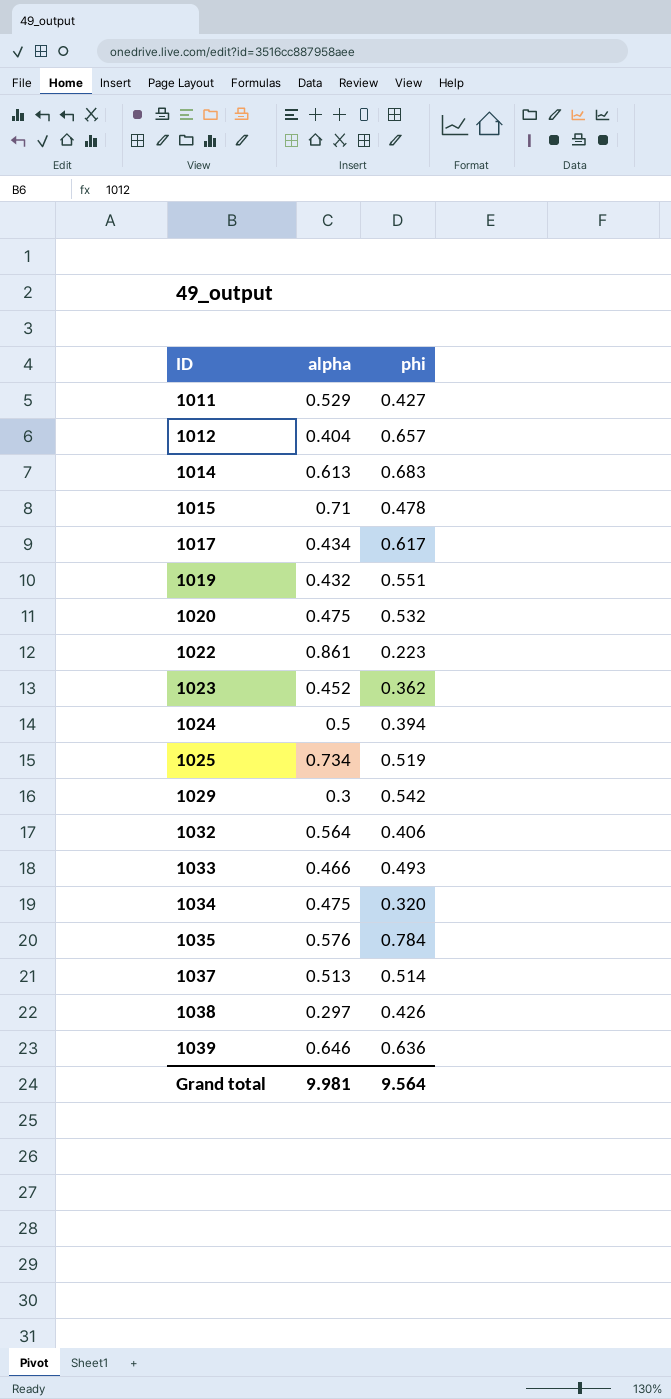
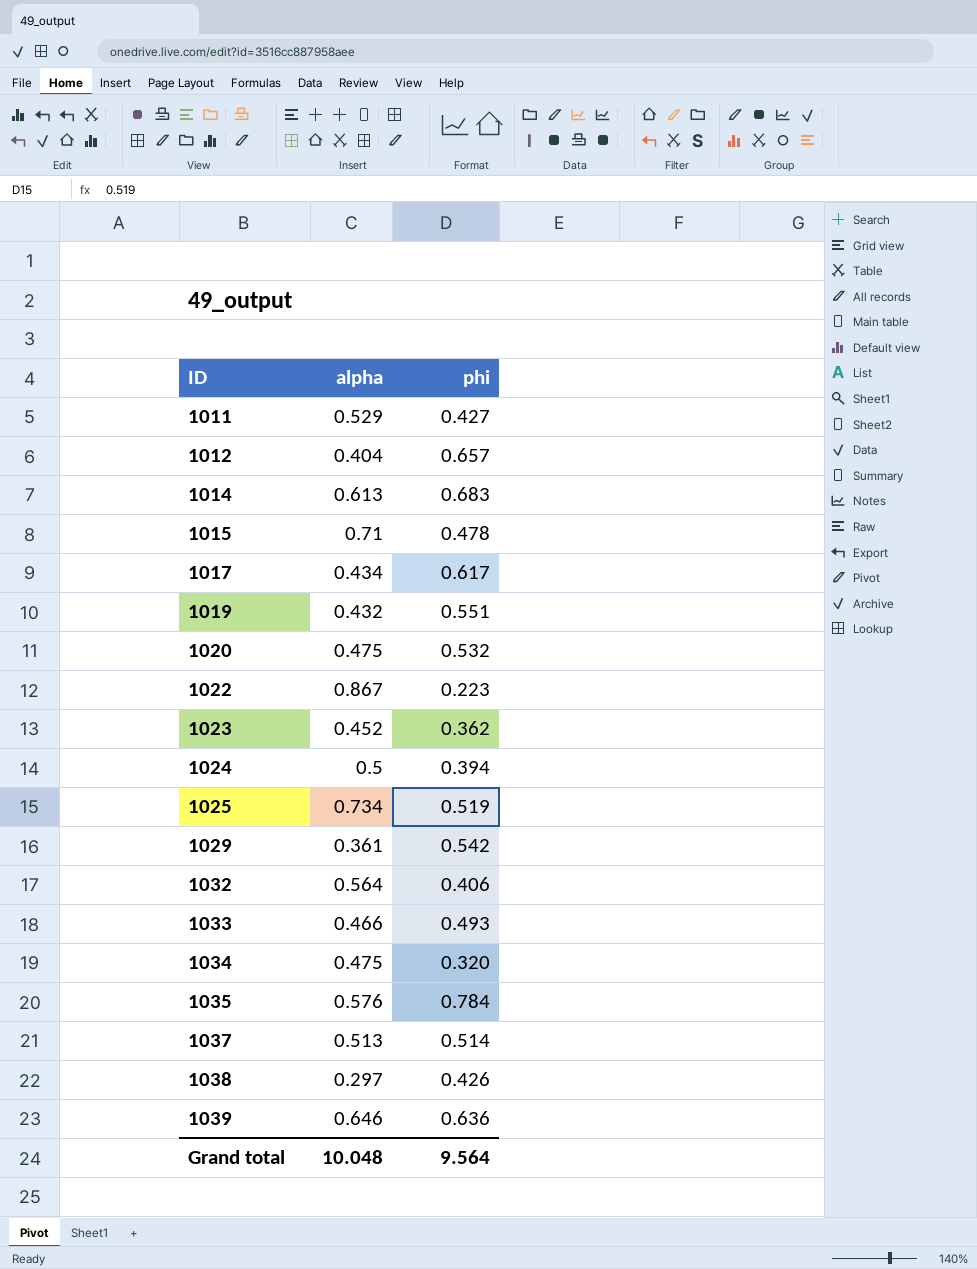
1022 | alpha: 0.861 -> 0.867
1029 | alpha: 0.3 -> 0.361
Grand total | alpha: 9.981 -> 10.048

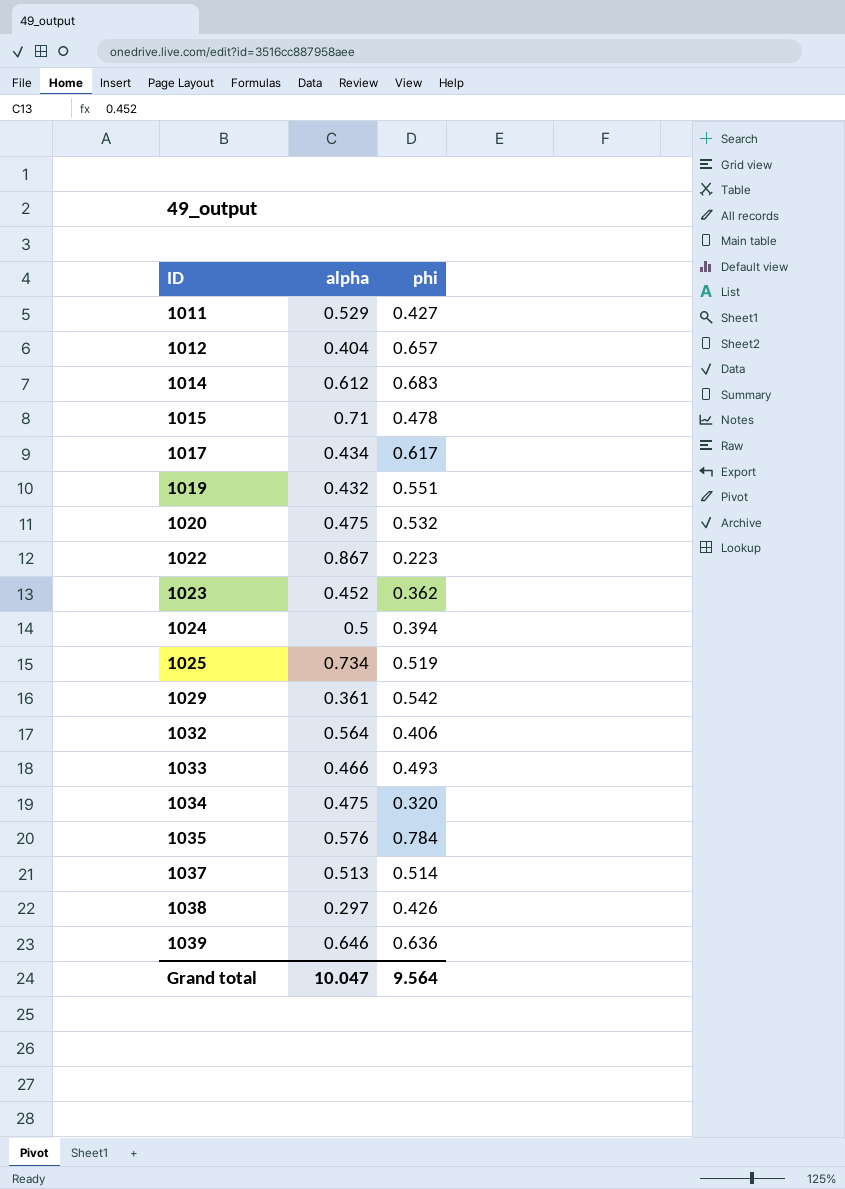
1014 | alpha: 0.613 -> 0.612
Grand total | alpha: 10.048 -> 10.047

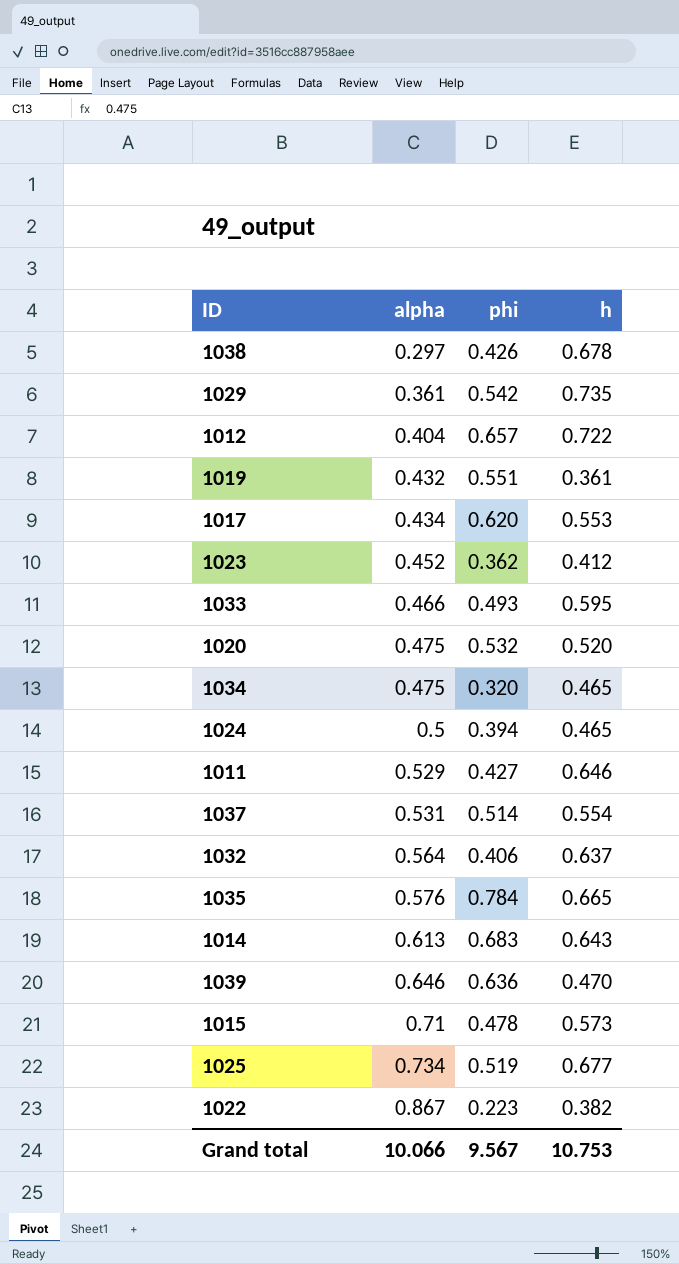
row order: ID ascending -> alpha ascending
column h | position: none -> 4
1017 | phi: 0.617 -> 0.620
1037 | alpha: 0.513 -> 0.531
1014 | alpha: 0.612 -> 0.613
Grand total | alpha: 10.047 -> 10.066
Grand total | phi: 9.564 -> 9.567

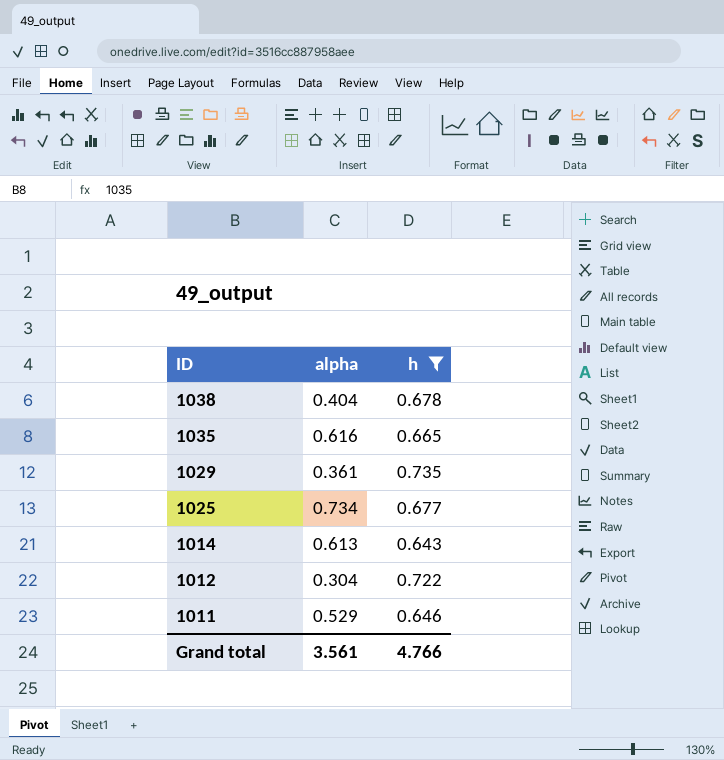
filter: none -> h >= 0.643
row order: alpha ascending -> ID descending
column phi | position: 3 -> none
1038 | alpha: 0.297 -> 0.404
1035 | alpha: 0.576 -> 0.616
1012 | alpha: 0.404 -> 0.304
Grand total | alpha: 10.066 -> 3.561
Grand total | h: 10.753 -> 4.766

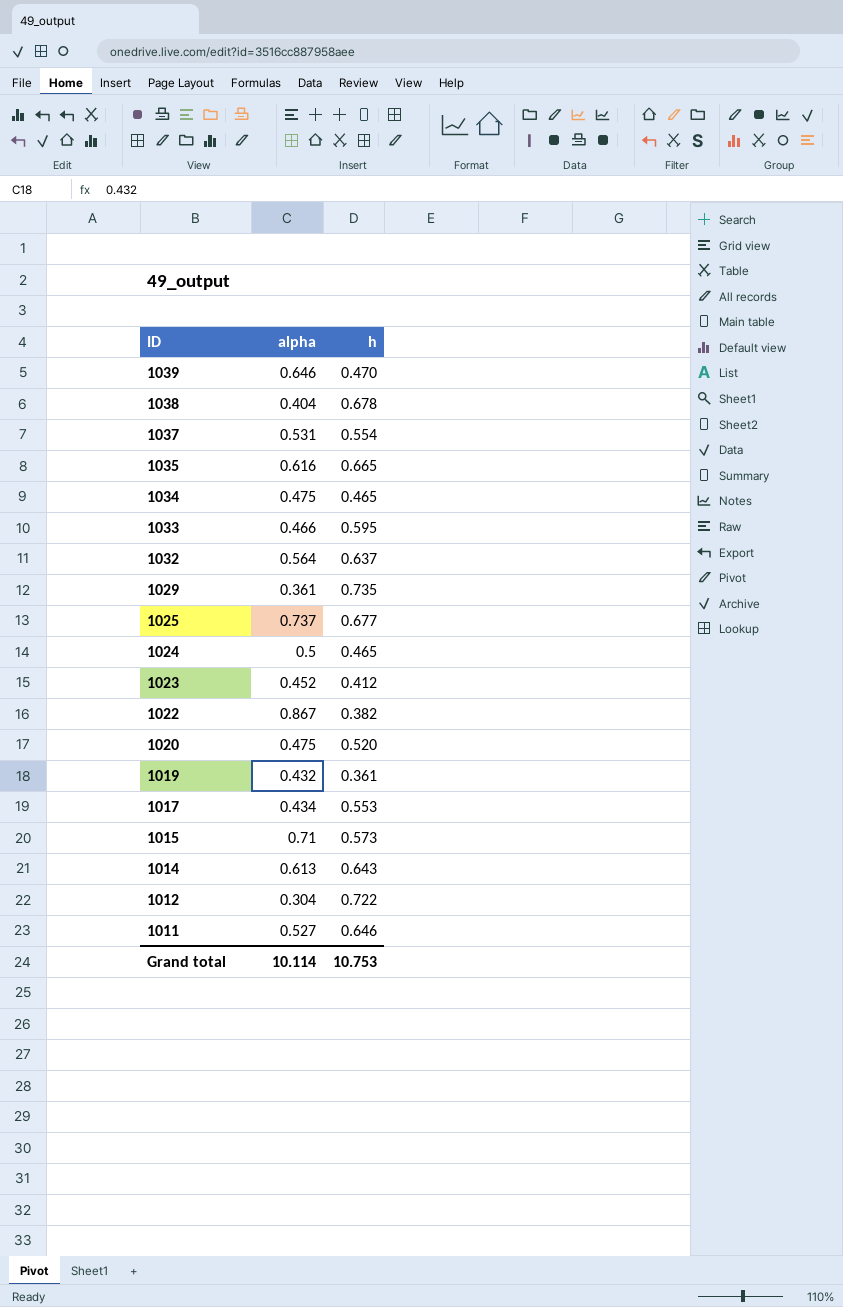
filter: h >= 0.643 -> none
1025 | alpha: 0.734 -> 0.737
1011 | alpha: 0.529 -> 0.527
Grand total | alpha: 3.561 -> 10.114
Grand total | h: 4.766 -> 10.753

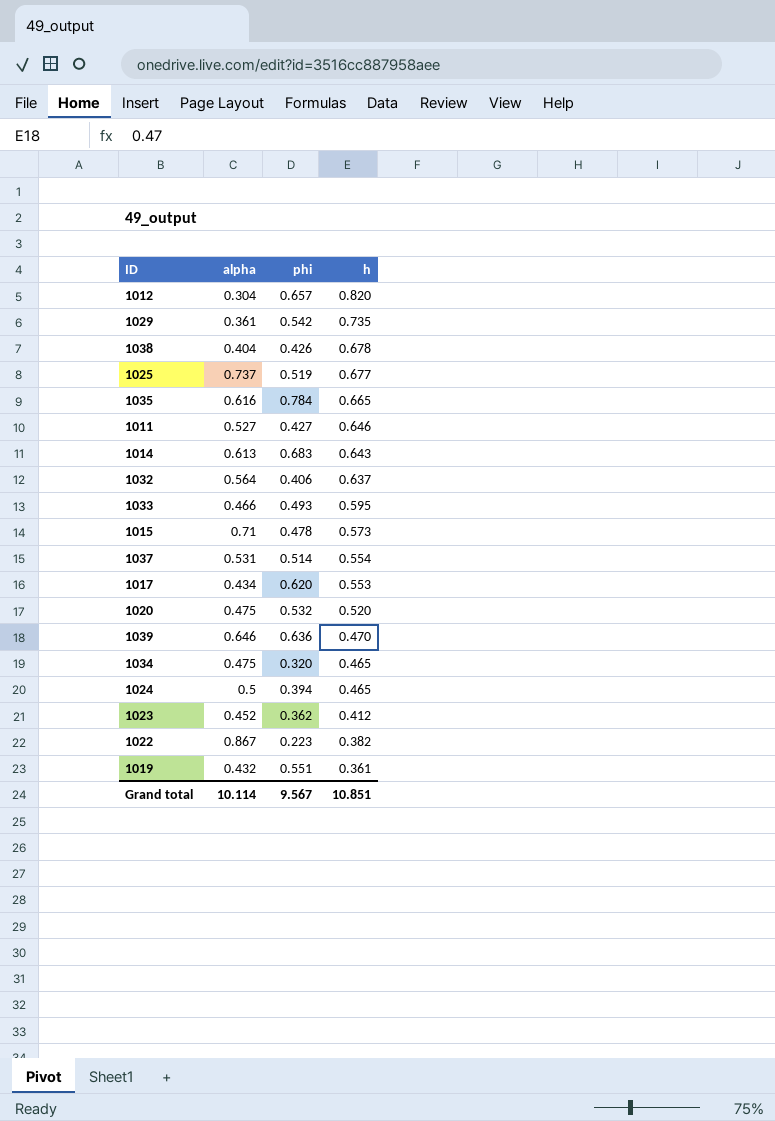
row order: ID descending -> h descending
column phi | position: none -> 3
1012 | h: 0.722 -> 0.820
Grand total | h: 10.753 -> 10.851

